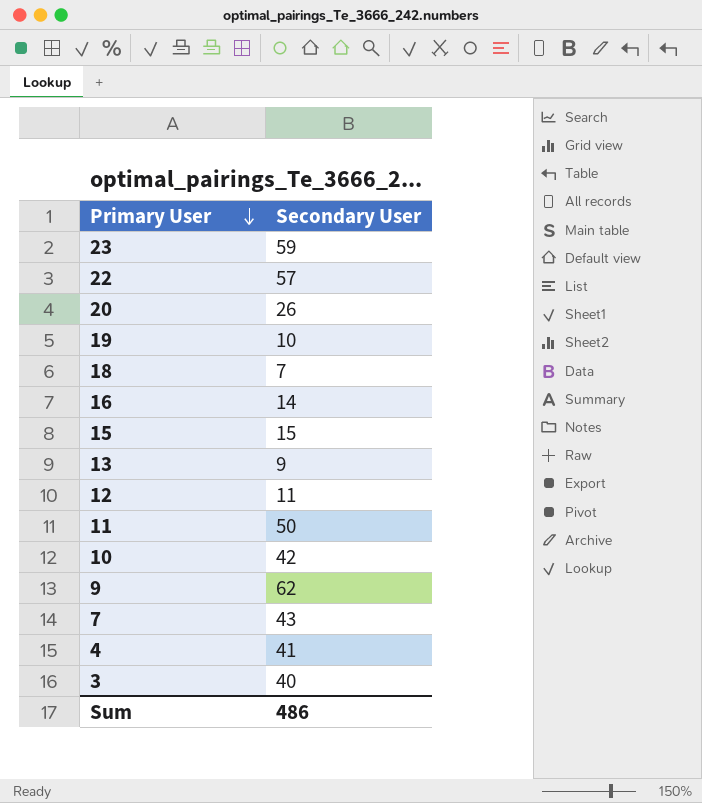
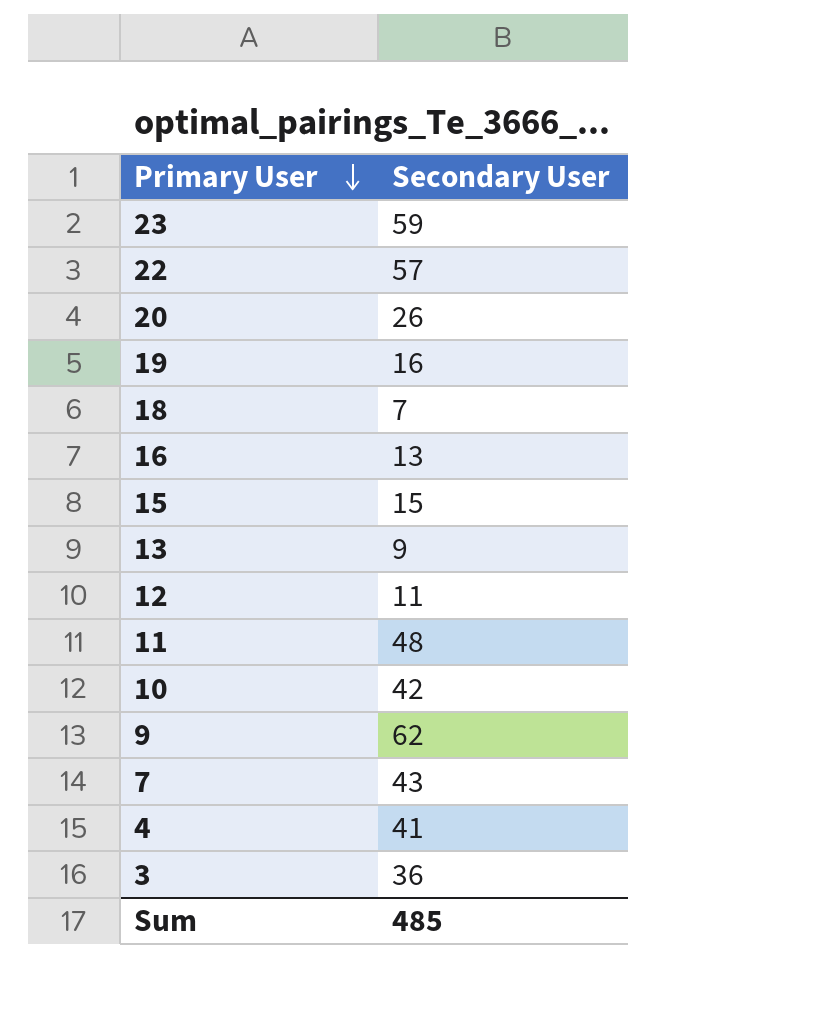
19 | Secondary User: 10 -> 16
16 | Secondary User: 14 -> 13
11 | Secondary User: 50 -> 48
3 | Secondary User: 40 -> 36
Sum | Secondary User: 486 -> 485

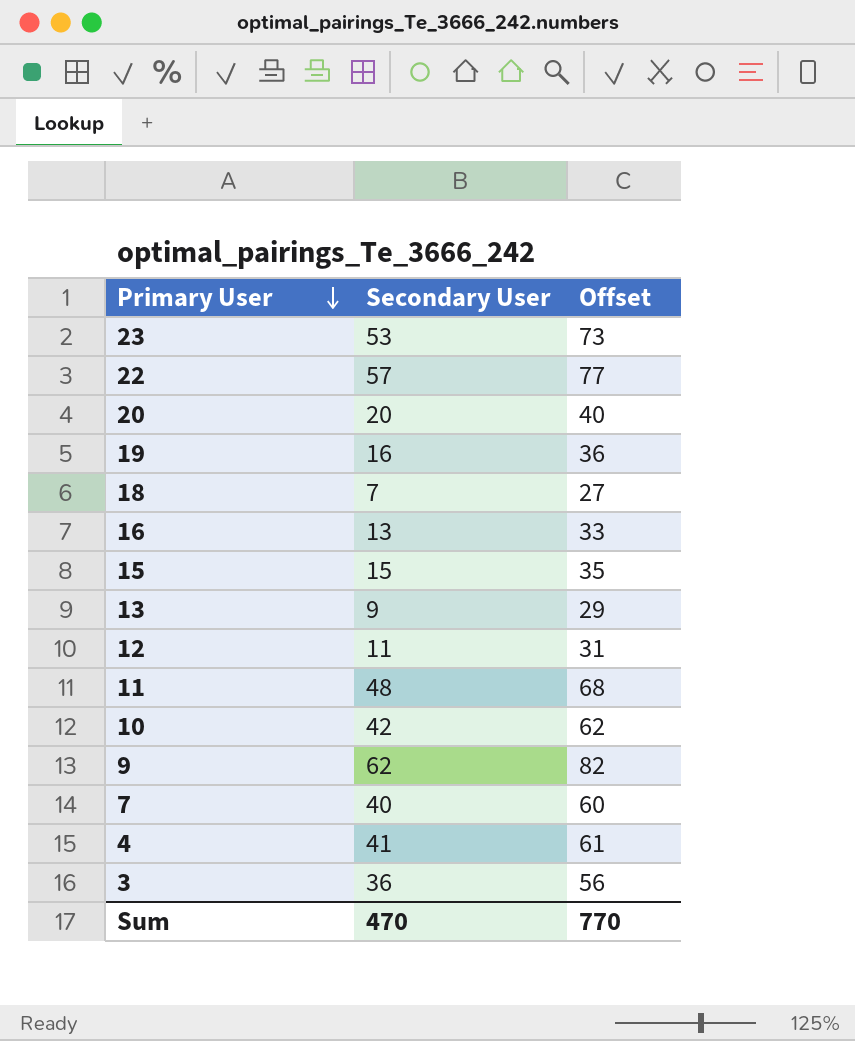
column Offset | formula: none -> [Secondary User] + 20
23 | Secondary User: 59 -> 53
20 | Secondary User: 26 -> 20
7 | Secondary User: 43 -> 40
Sum | Secondary User: 485 -> 470

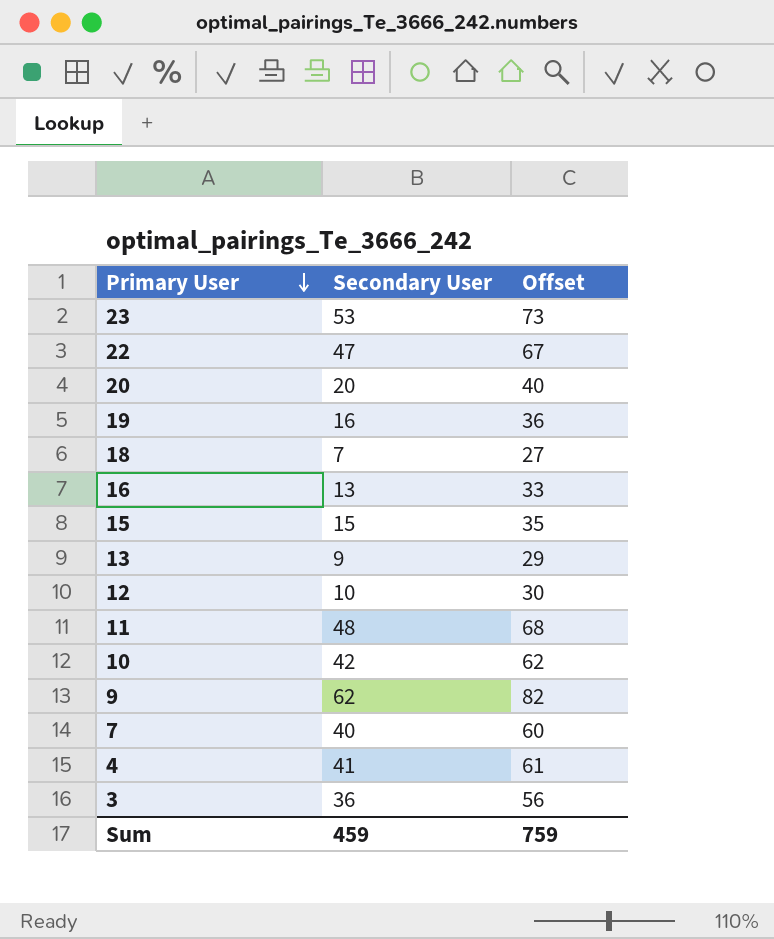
22 | Secondary User: 57 -> 47
22 | Offset: 77 -> 67
12 | Secondary User: 11 -> 10
12 | Offset: 31 -> 30
Sum | Secondary User: 470 -> 459
Sum | Offset: 770 -> 759

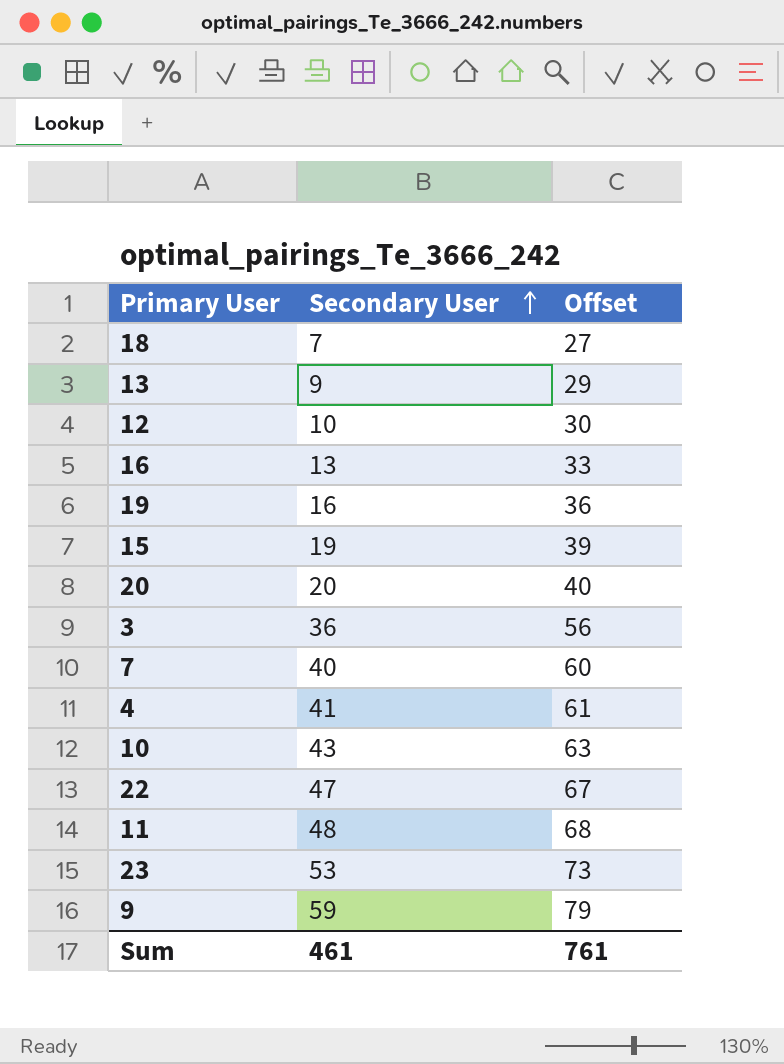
row order: Primary User descending -> Secondary User ascending
15 | Secondary User: 15 -> 19
15 | Offset: 35 -> 39
10 | Secondary User: 42 -> 43
10 | Offset: 62 -> 63
9 | Secondary User: 62 -> 59
9 | Offset: 82 -> 79
Sum | Secondary User: 459 -> 461
Sum | Offset: 759 -> 761

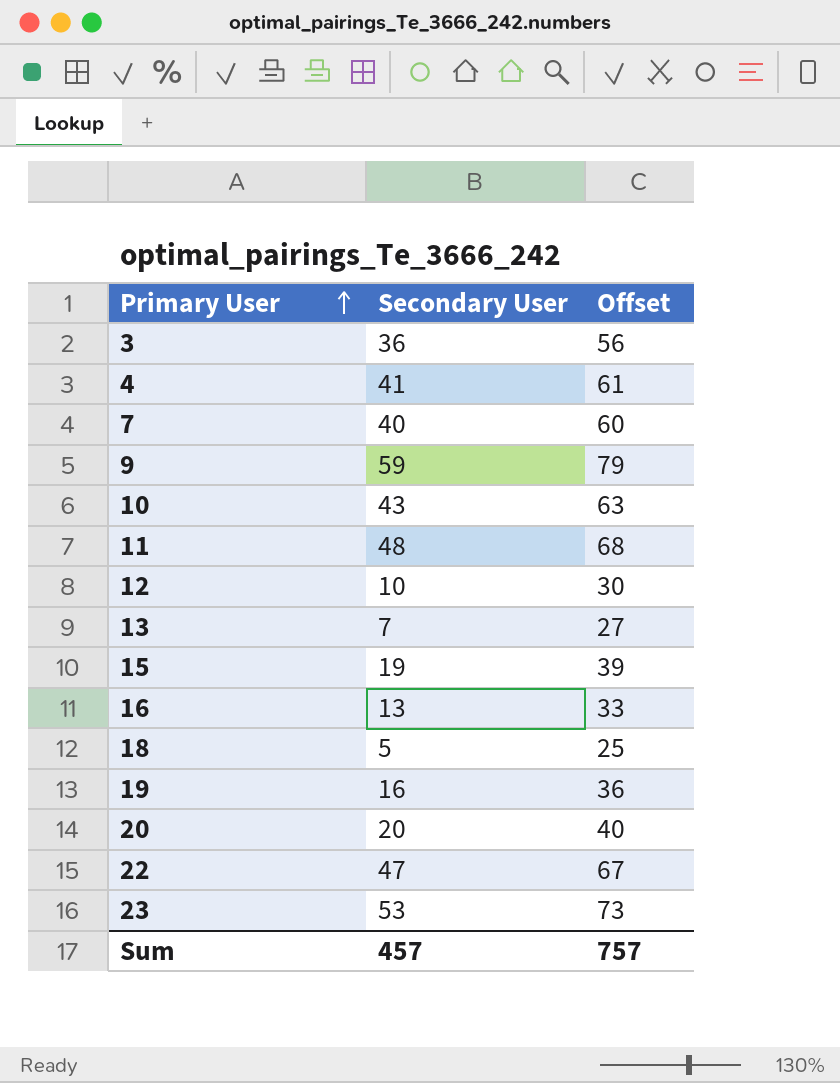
row order: Secondary User ascending -> Primary User ascending
13 | Secondary User: 9 -> 7
13 | Offset: 29 -> 27
18 | Secondary User: 7 -> 5
18 | Offset: 27 -> 25
Sum | Secondary User: 461 -> 457
Sum | Offset: 761 -> 757

